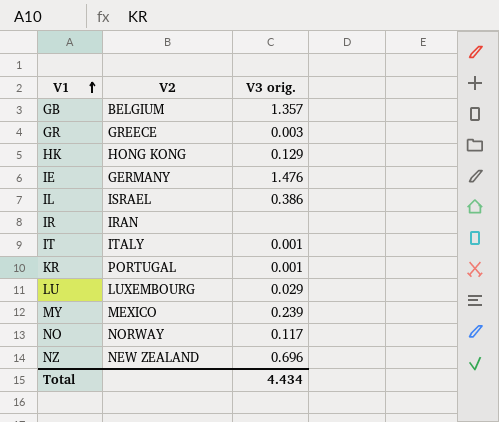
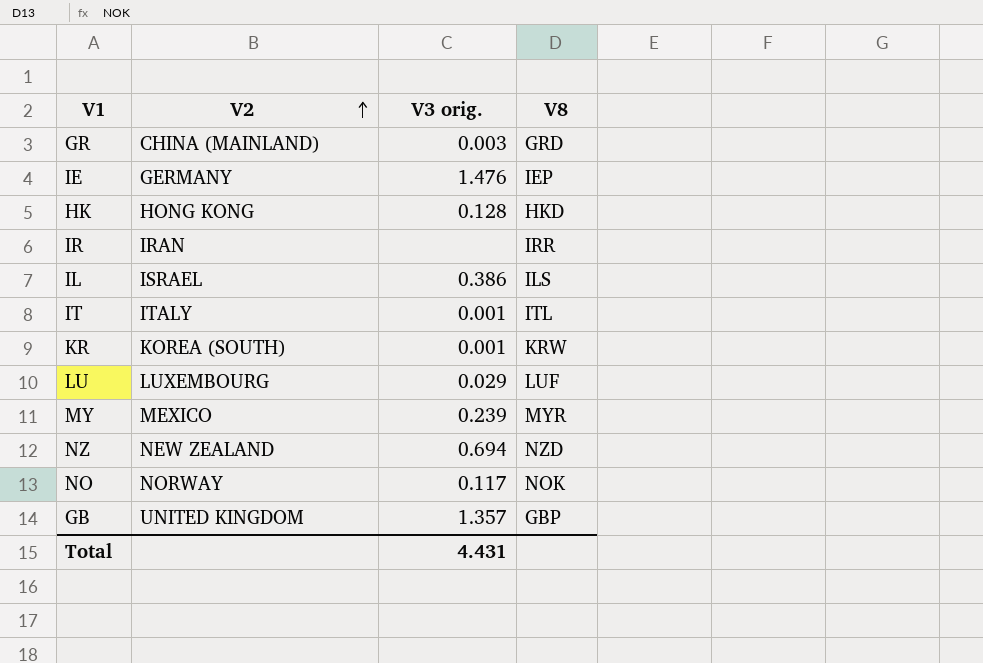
row order: V1 ascending -> V2 ascending
column V8 | position: none -> 4
GR | V2: GREECE -> CHINA (MAINLAND)
HK | V3 orig.: 0.129 -> 0.128
KR | V2: PORTUGAL -> KOREA (SOUTH)
NZ | V3 orig.: 0.696 -> 0.694
GB | V2: BELGIUM -> UNITED KINGDOM
Total | V3 orig.: 4.434 -> 4.431

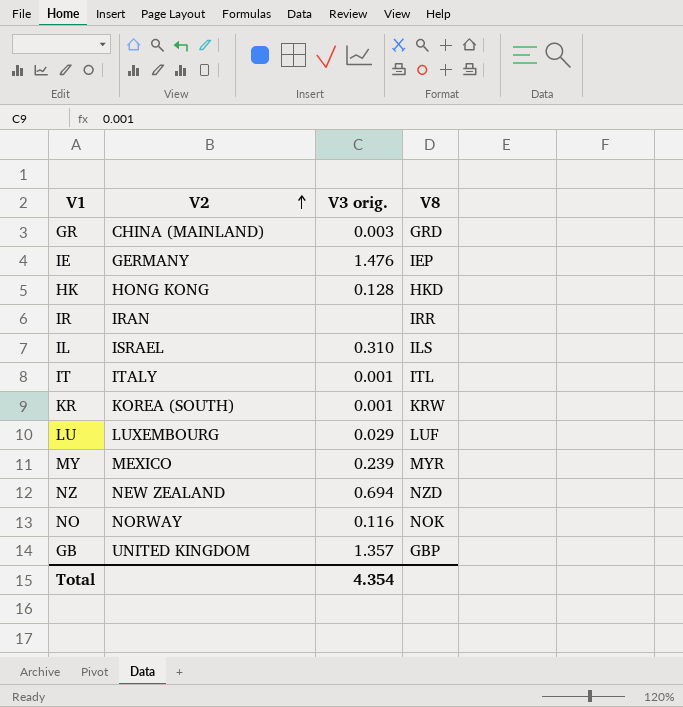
IL | V3 orig.: 0.386 -> 0.310
NO | V3 orig.: 0.117 -> 0.116
Total | V3 orig.: 4.431 -> 4.354

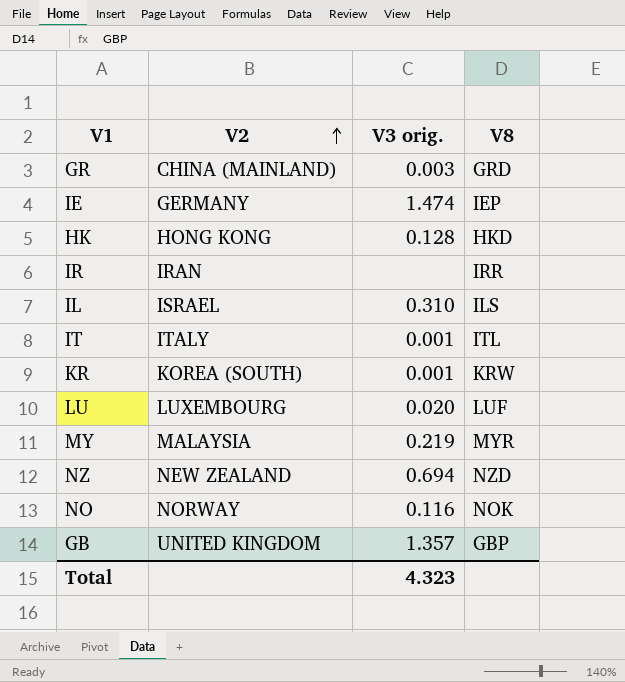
IE | V3 orig.: 1.476 -> 1.474
LU | V3 orig.: 0.029 -> 0.020
MY | V2: MEXICO -> MALAYSIA
MY | V3 orig.: 0.239 -> 0.219
Total | V3 orig.: 4.354 -> 4.323

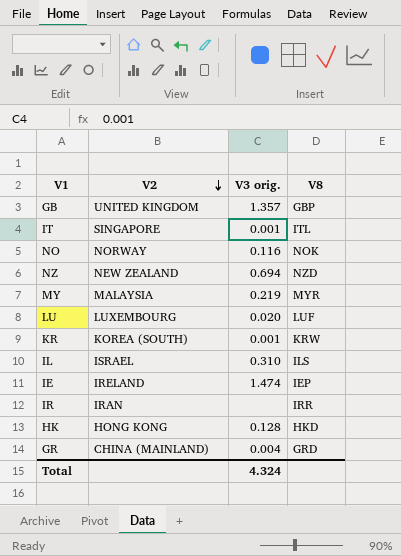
row order: V2 ascending -> V2 descending
IT | V2: ITALY -> SINGAPORE
IE | V2: GERMANY -> IRELAND
GR | V3 orig.: 0.003 -> 0.004
Total | V3 orig.: 4.323 -> 4.324

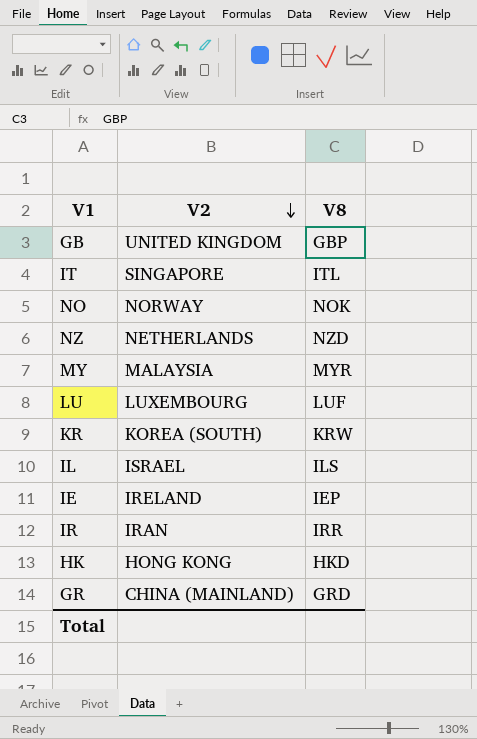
column V3 orig. | position: 3 -> none
NZ | V2: NEW ZEALAND -> NETHERLANDS

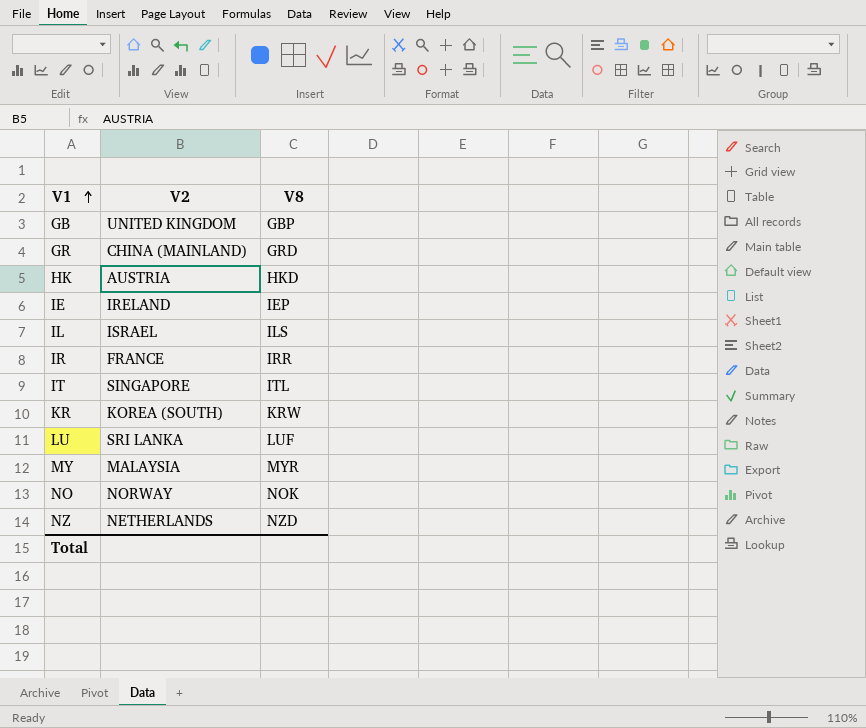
row order: V2 descending -> V1 ascending
HK | V2: HONG KONG -> AUSTRIA
IR | V2: IRAN -> FRANCE
LU | V2: LUXEMBOURG -> SRI LANKA

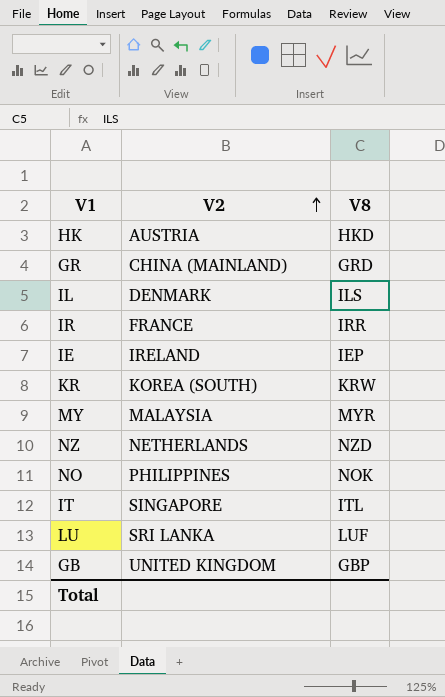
row order: V1 ascending -> V2 ascending
IL | V2: ISRAEL -> DENMARK
NO | V2: NORWAY -> PHILIPPINES

